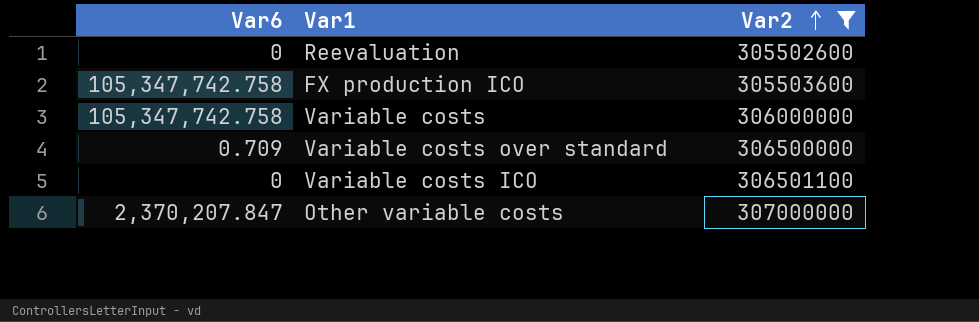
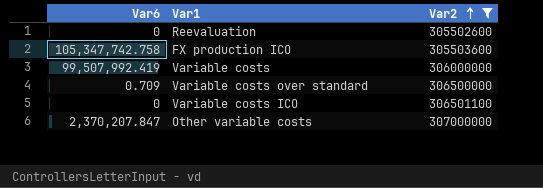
Variable costs | Var6: 105,347,742.758 -> 99,507,992.419

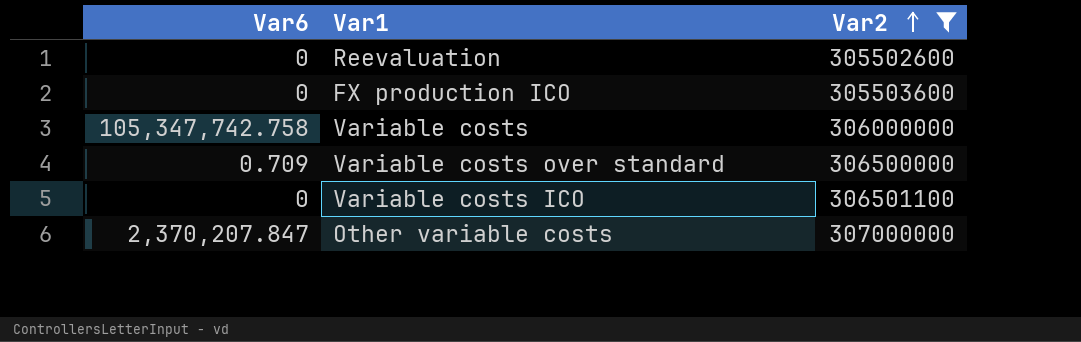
FX production ICO | Var6: 105,347,742.758 -> 0
Variable costs | Var6: 99,507,992.419 -> 105,347,742.758

